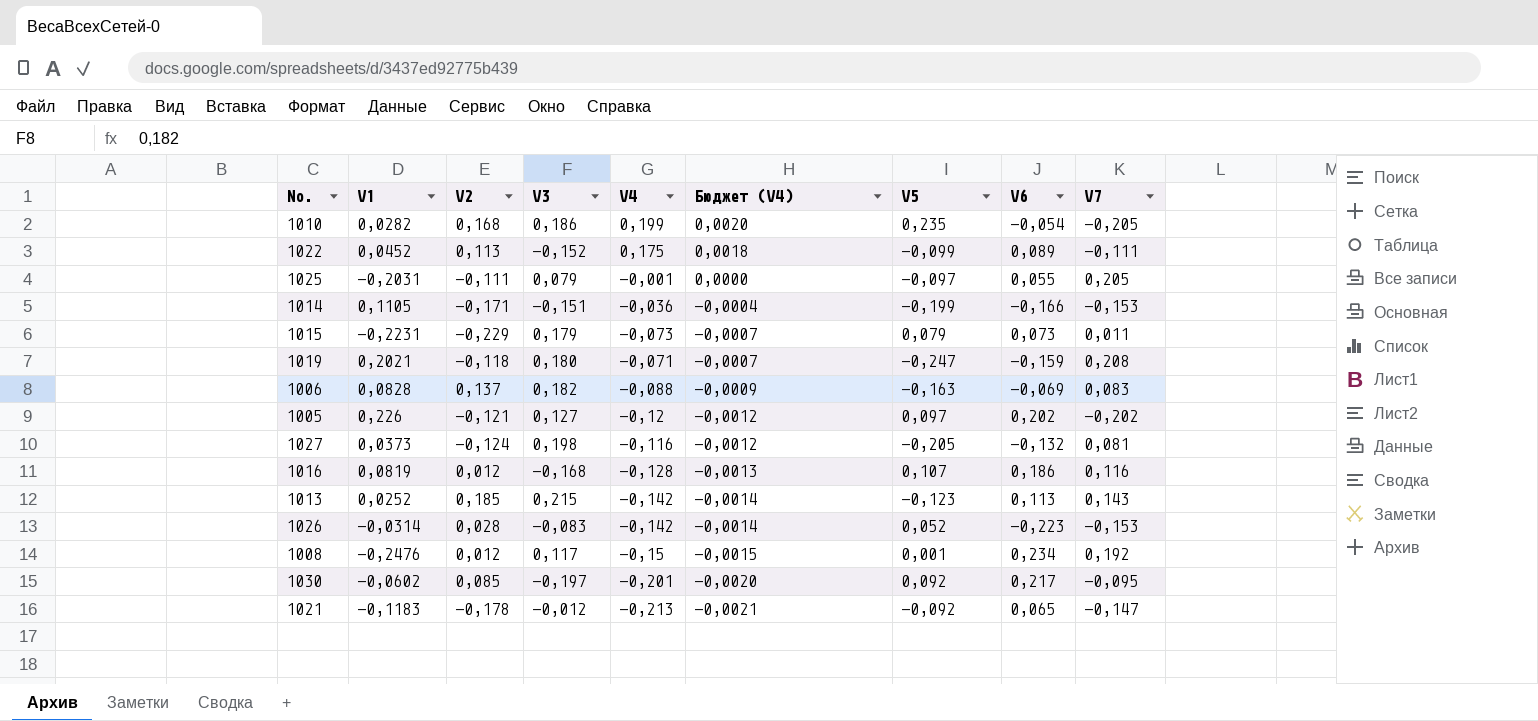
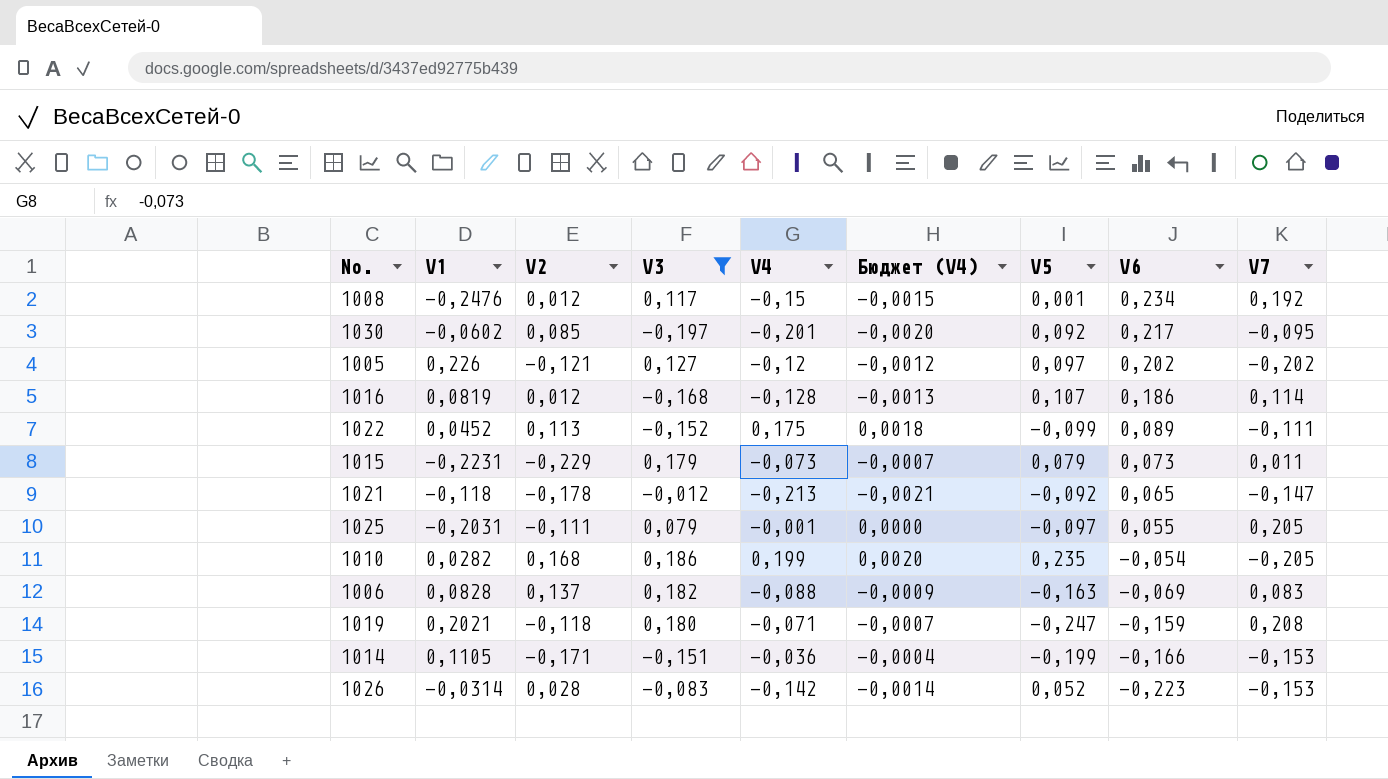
filter: none -> V3 <= 0,186
row order: Бюджет (V4) descending -> V6 descending
1016 | V7: 0,116 -> 0,114
1021 | V1: -0,1183 -> -0,118

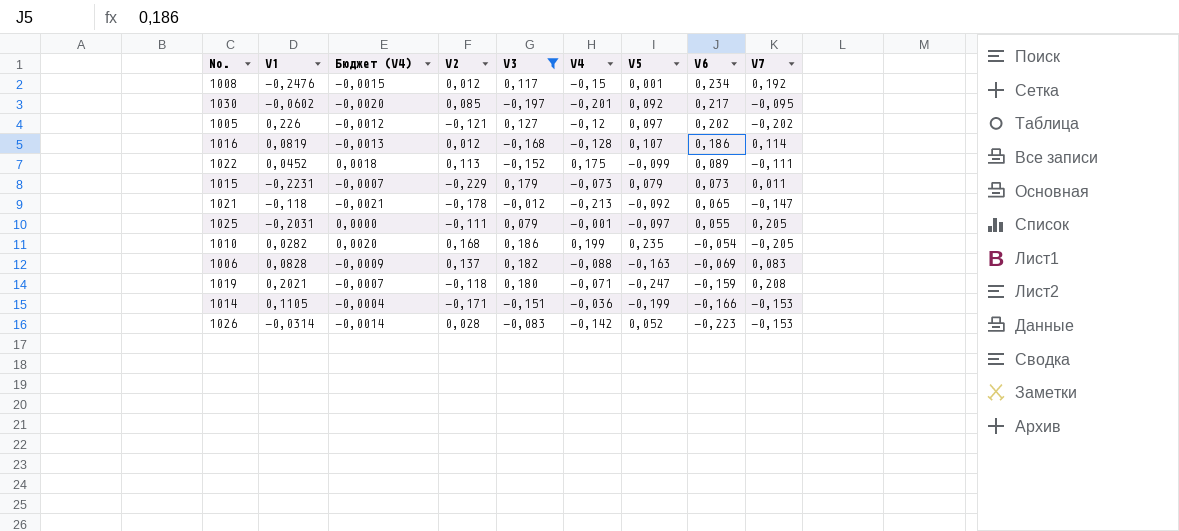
column Бюджет (V4) | position: 6 -> 3

